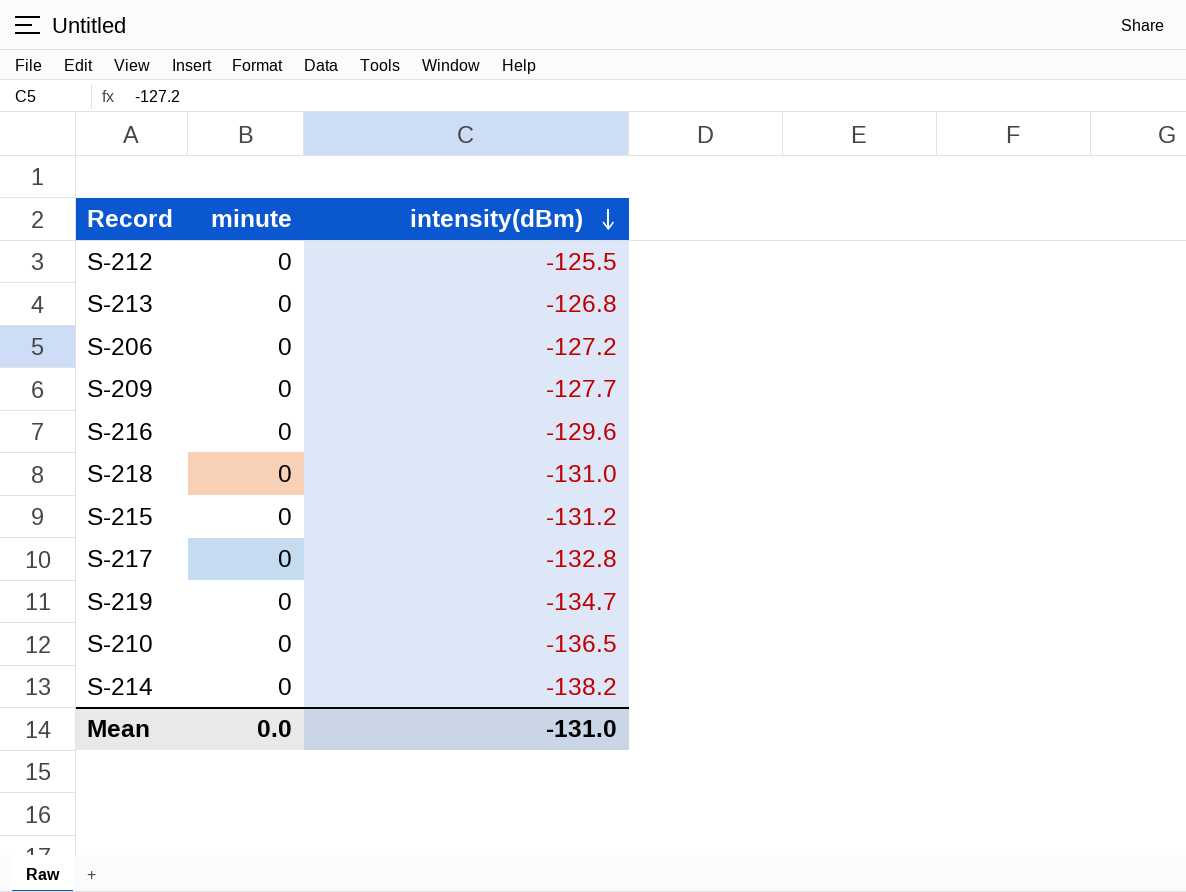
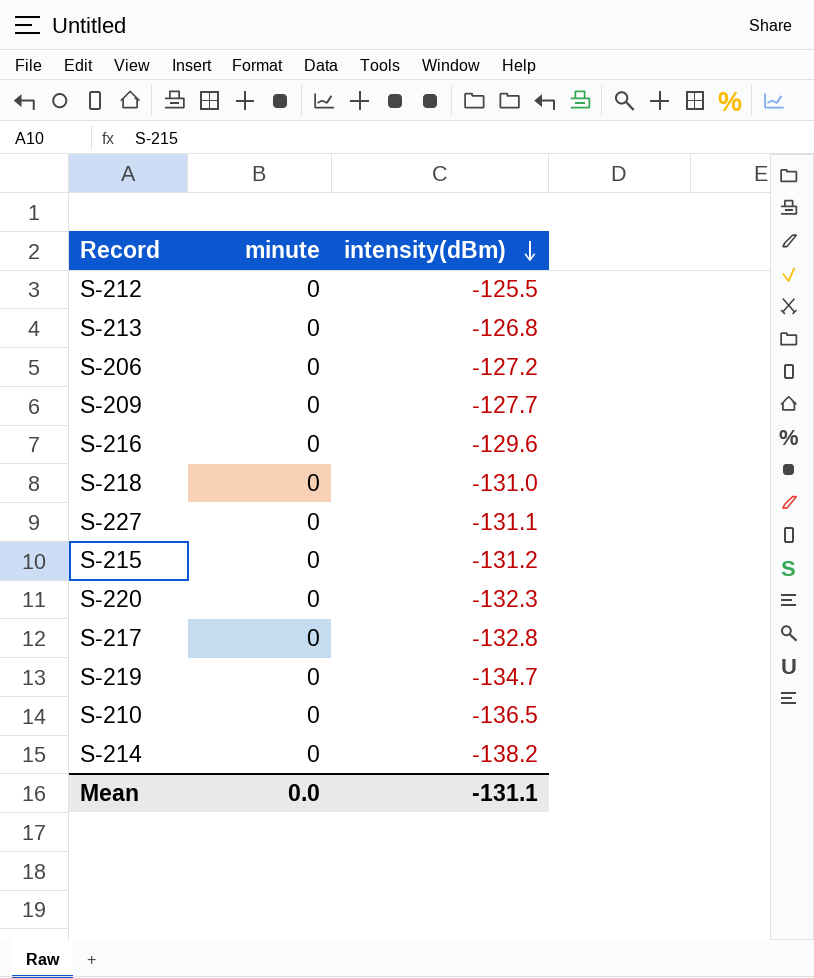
row S-227: none -> 0 | -131.1
row S-220: none -> 0 | -132.3
Mean | intensity(dBm): -131.0 -> -131.1

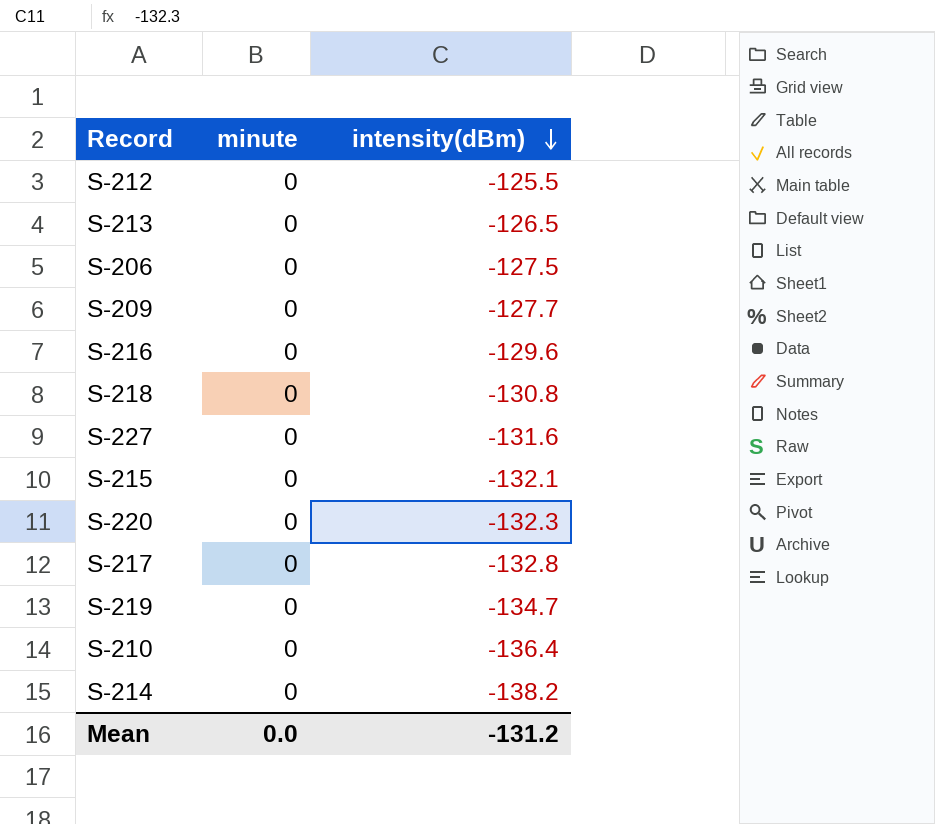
S-213 | intensity(dBm): -126.8 -> -126.5
S-206 | intensity(dBm): -127.2 -> -127.5
S-218 | intensity(dBm): -131.0 -> -130.8
S-227 | intensity(dBm): -131.1 -> -131.6
S-215 | intensity(dBm): -131.2 -> -132.1
S-210 | intensity(dBm): -136.5 -> -136.4
Mean | intensity(dBm): -131.1 -> -131.2

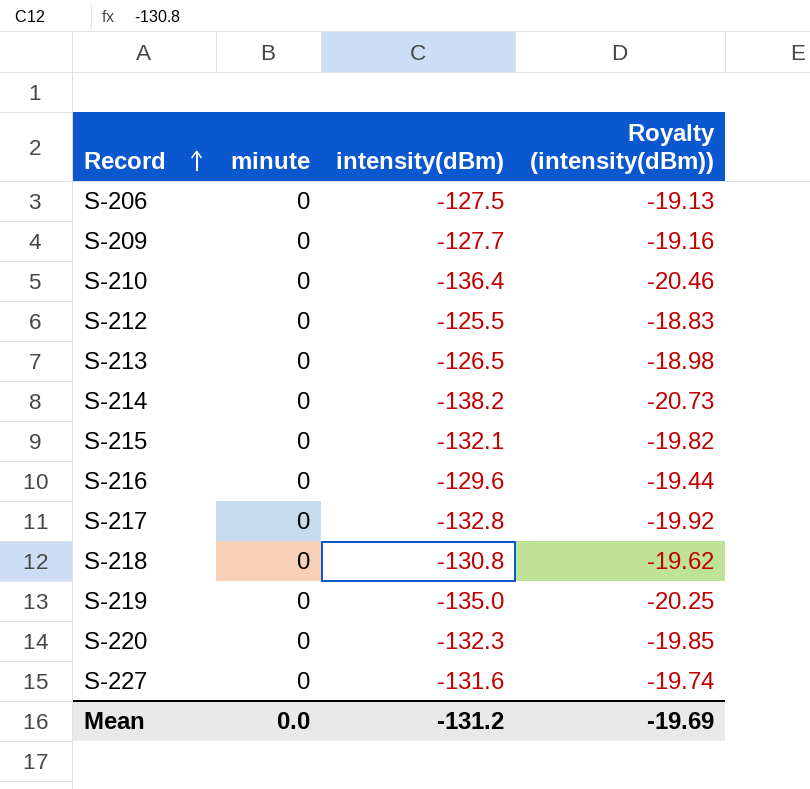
row order: intensity(dBm) descending -> Record ascending
column Royalty (intensity(dBm)) | formula: none -> [intensity(dBm)] * 0.15
S-219 | intensity(dBm): -134.7 -> -135.0

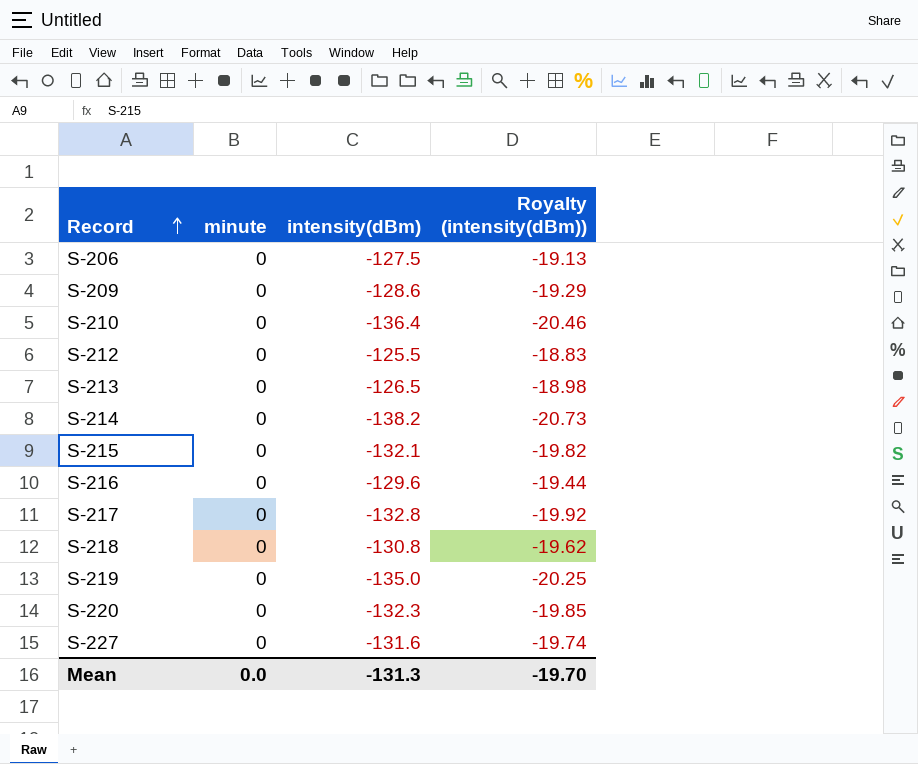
S-209 | intensity(dBm): -127.7 -> -128.6
S-209 | Royalty (intensity(dBm)): -19.16 -> -19.29
Mean | intensity(dBm): -131.2 -> -131.3
Mean | Royalty (intensity(dBm)): -19.69 -> -19.70

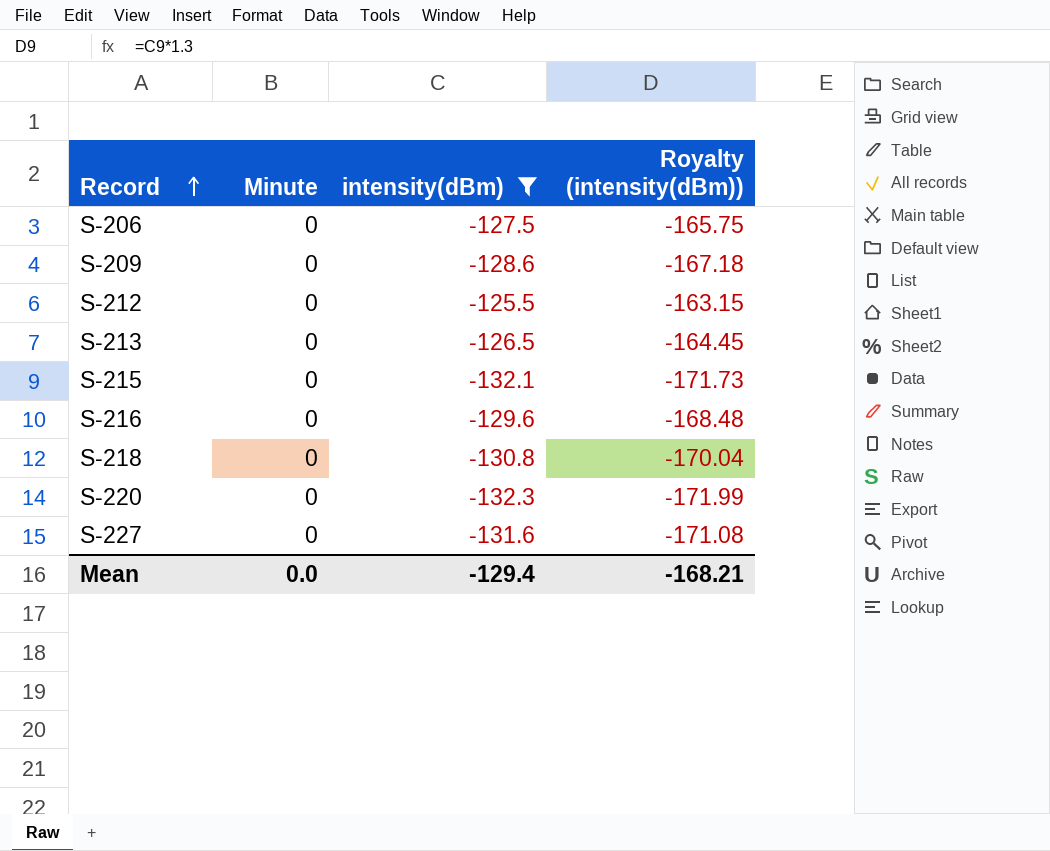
filter: none -> intensity(dBm) >= -132.3
column name: minute -> Minute
column Royalty (intensity(dBm)) | formula: [intensity(dBm)] * 0.15 -> [intensity(dBm)] * 1.3
Mean | intensity(dBm): -131.3 -> -129.4
Mean | Royalty (intensity(dBm)): -19.70 -> -168.21

